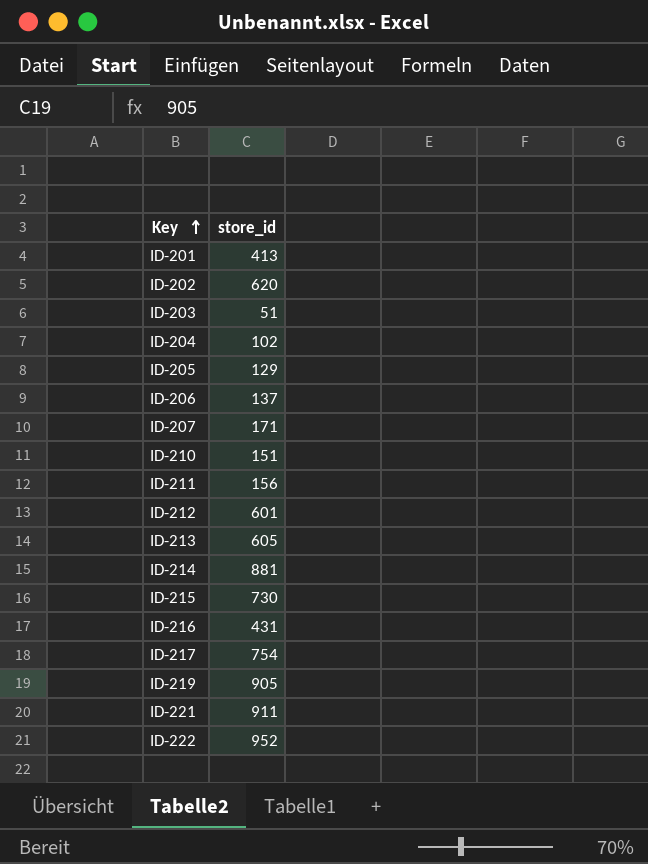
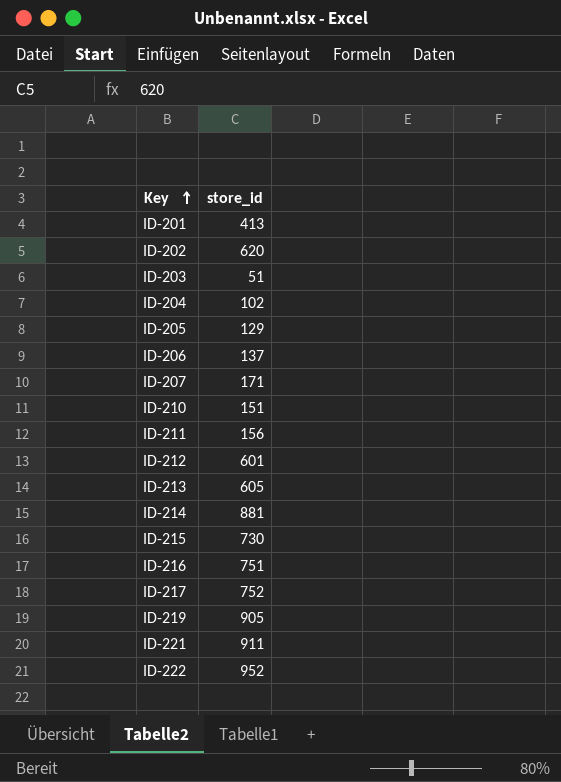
ID-216 | store_id: 431 -> 751
ID-217 | store_id: 754 -> 752

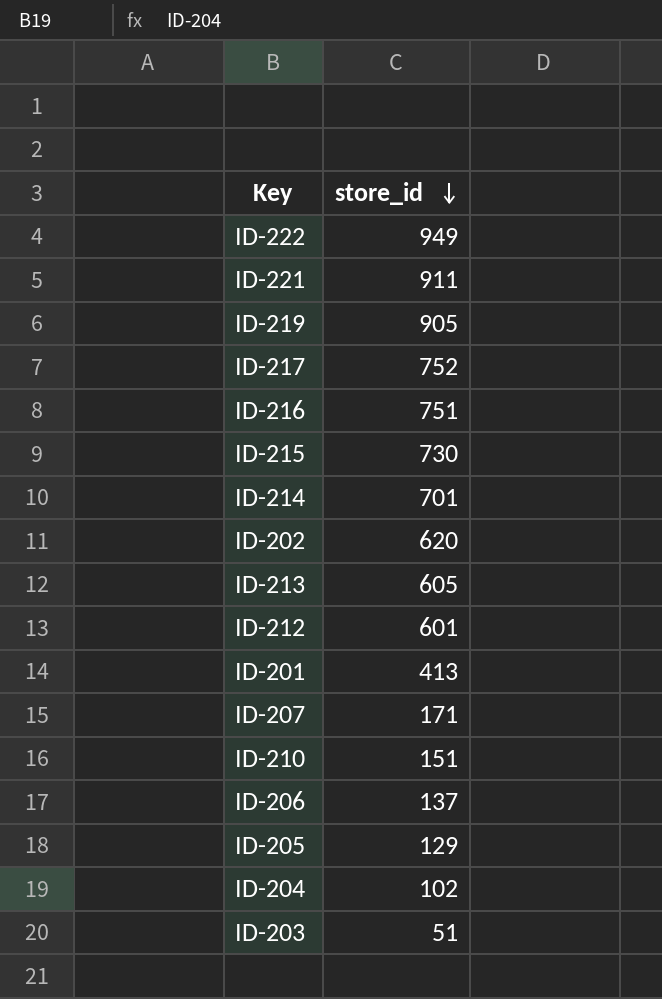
row order: Key ascending -> store_id descending
row ID-211: 156 -> none
ID-222 | store_id: 952 -> 949
ID-214 | store_id: 881 -> 701

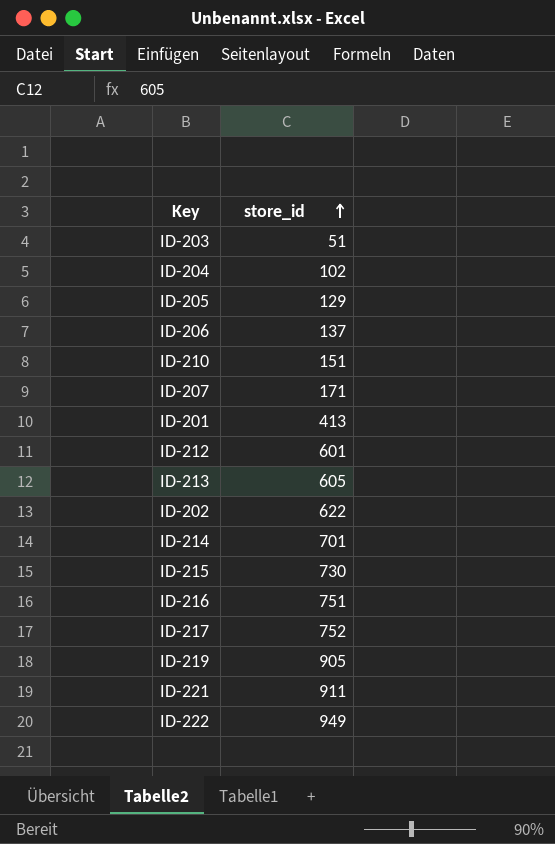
row order: store_id descending -> store_id ascending
ID-202 | store_id: 620 -> 622

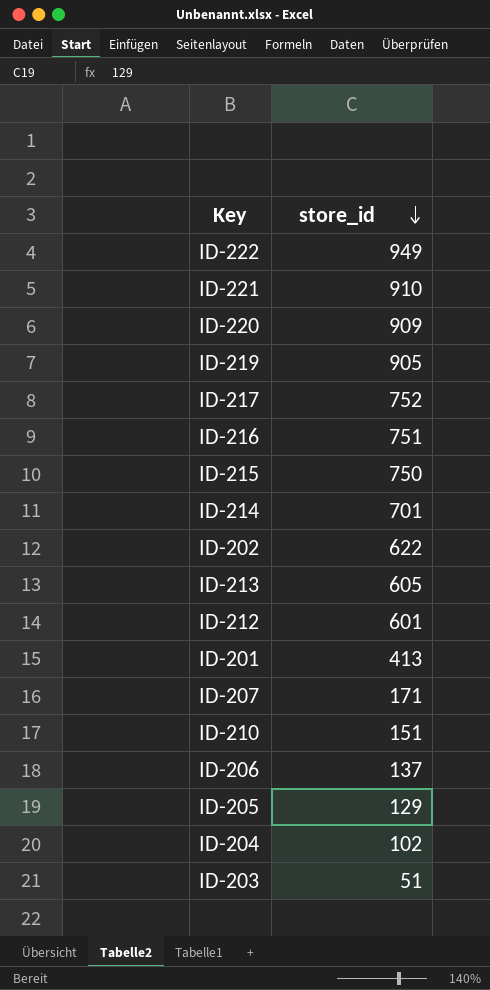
row order: store_id ascending -> store_id descending
ID-221 | store_id: 911 -> 910
row ID-220: none -> 909
ID-215 | store_id: 730 -> 750

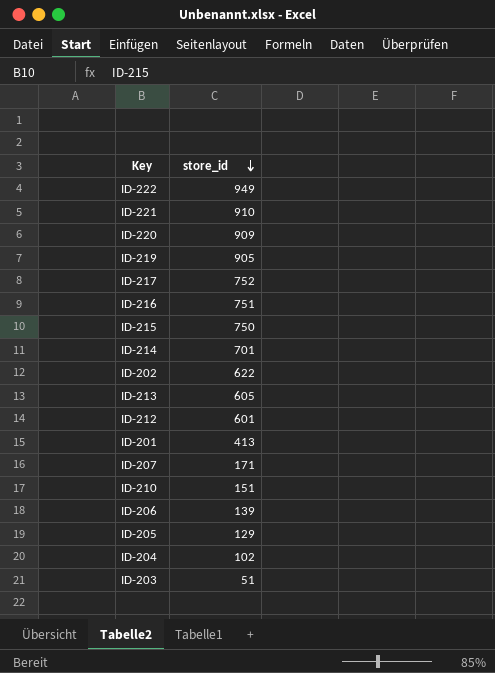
ID-206 | store_id: 137 -> 139

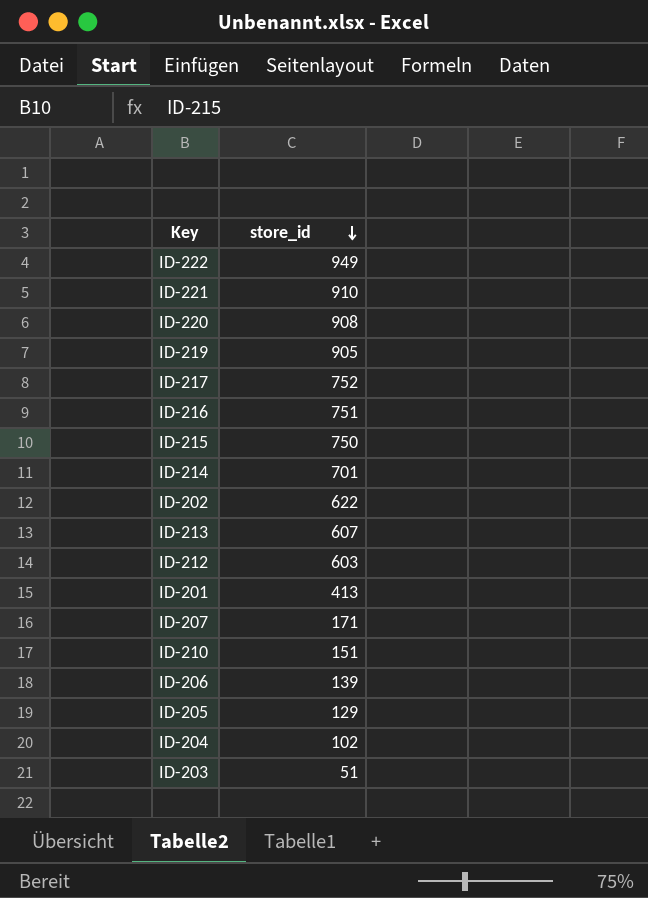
ID-220 | store_id: 909 -> 908
ID-213 | store_id: 605 -> 607
ID-212 | store_id: 601 -> 603

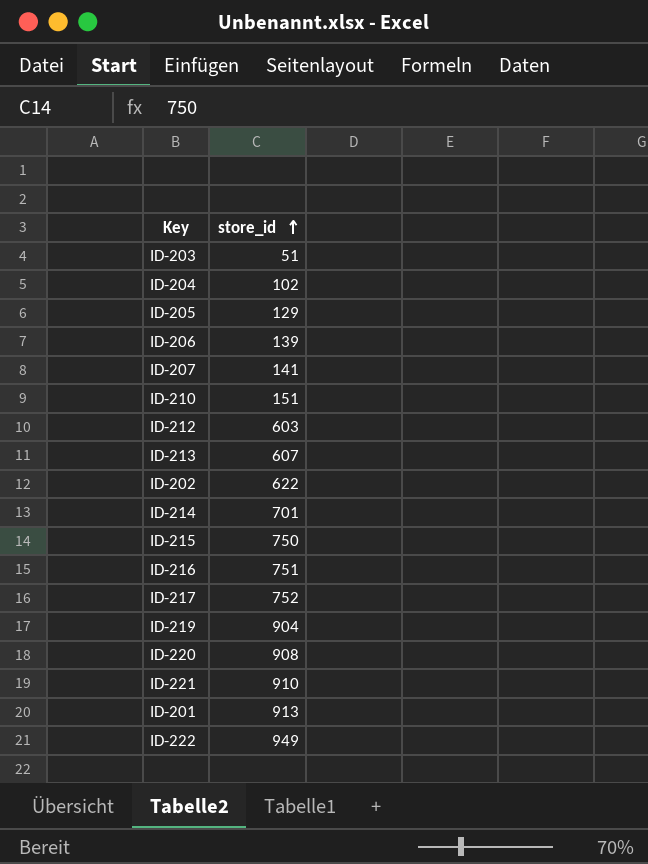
row order: store_id descending -> store_id ascending
ID-207 | store_id: 171 -> 141
ID-219 | store_id: 905 -> 904
ID-201 | store_id: 413 -> 913

